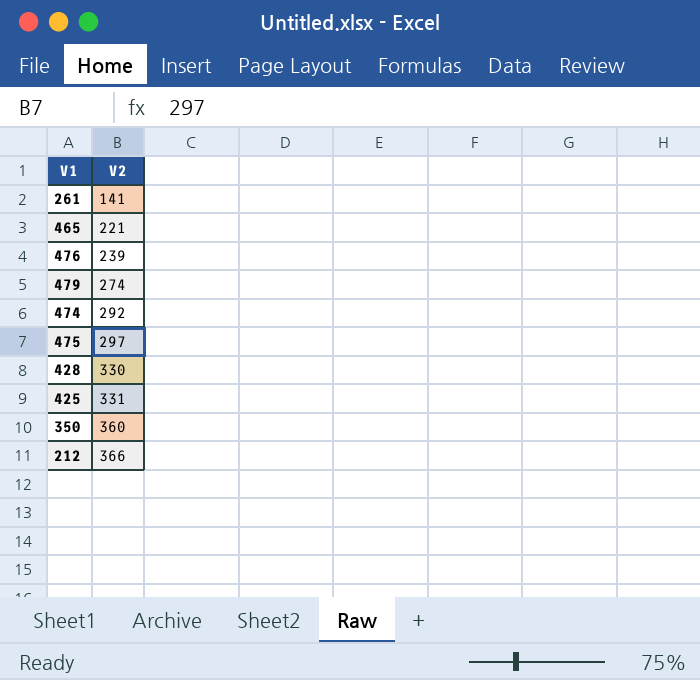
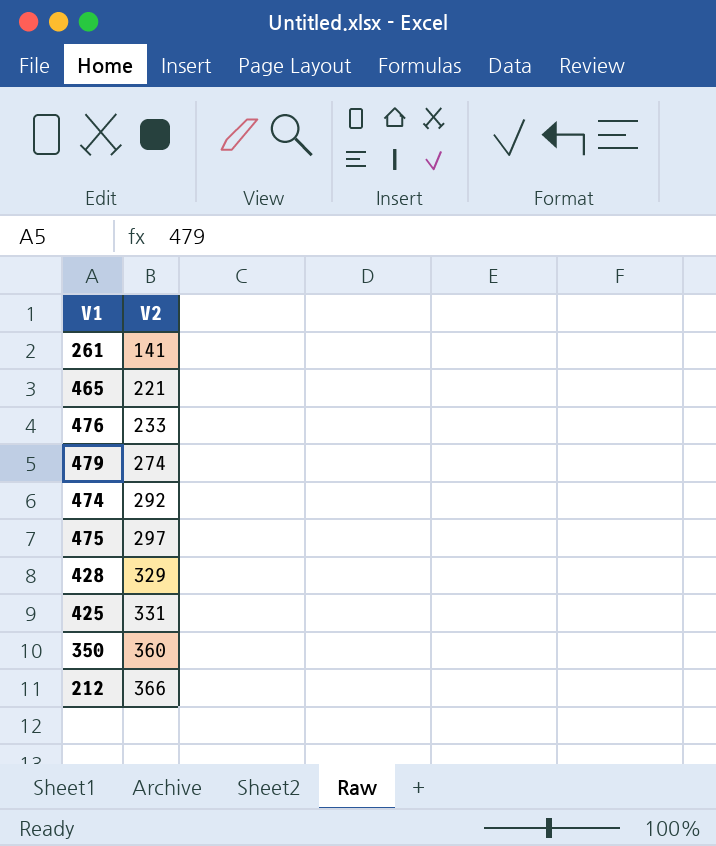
476 | V2: 239 -> 233
428 | V2: 330 -> 329

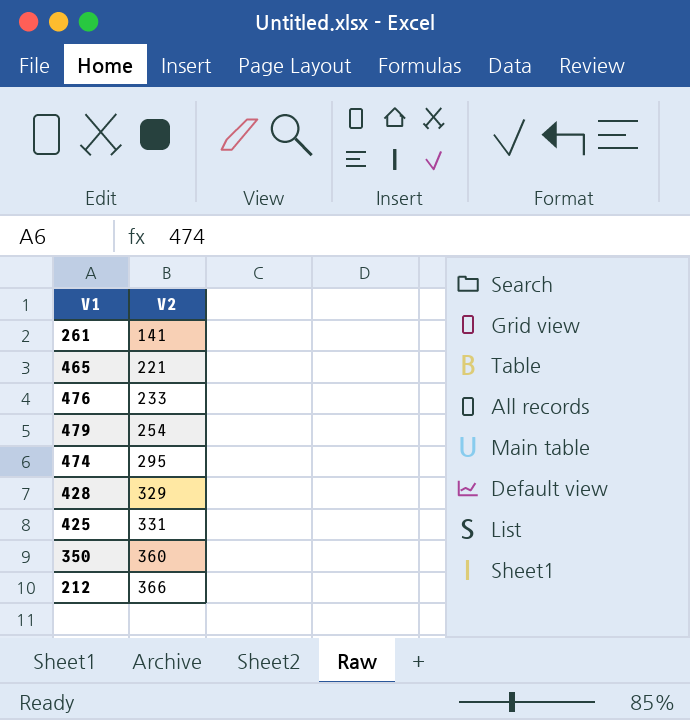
row 475: 297 -> none
479 | V2: 274 -> 254
474 | V2: 292 -> 295

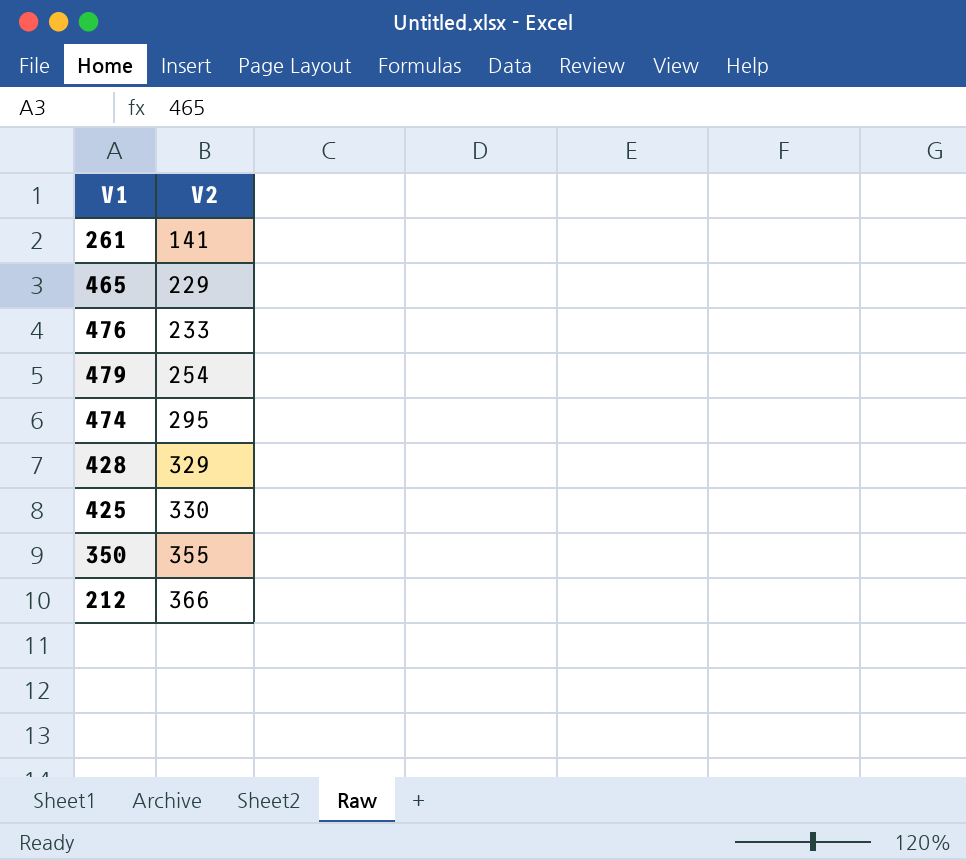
465 | V2: 221 -> 229
425 | V2: 331 -> 330
350 | V2: 360 -> 355

